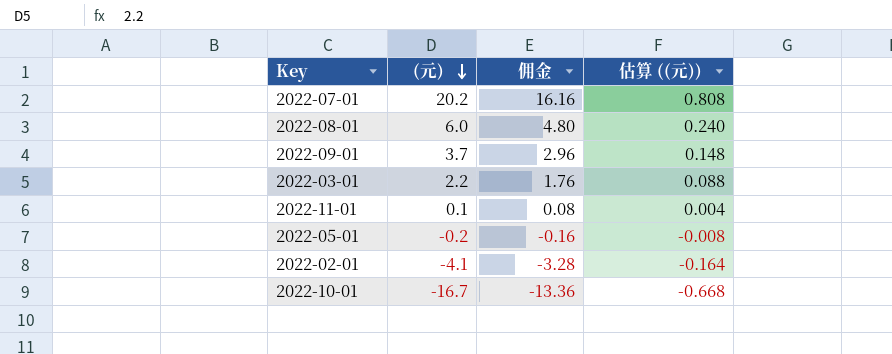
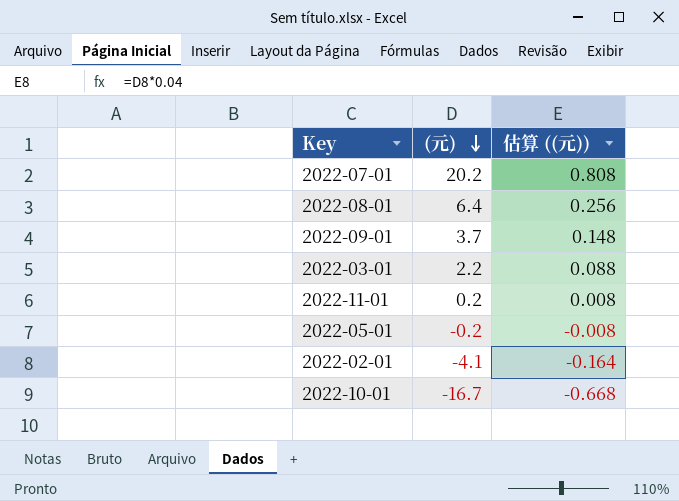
column 佣金 | formula: [(元)] * 0.8 -> none
2022-08-01 | (元): 6.0 -> 6.4
2022-08-01 | 估算 ((元)): 0.240 -> 0.256
2022-11-01 | (元): 0.1 -> 0.2
2022-11-01 | 估算 ((元)): 0.004 -> 0.008

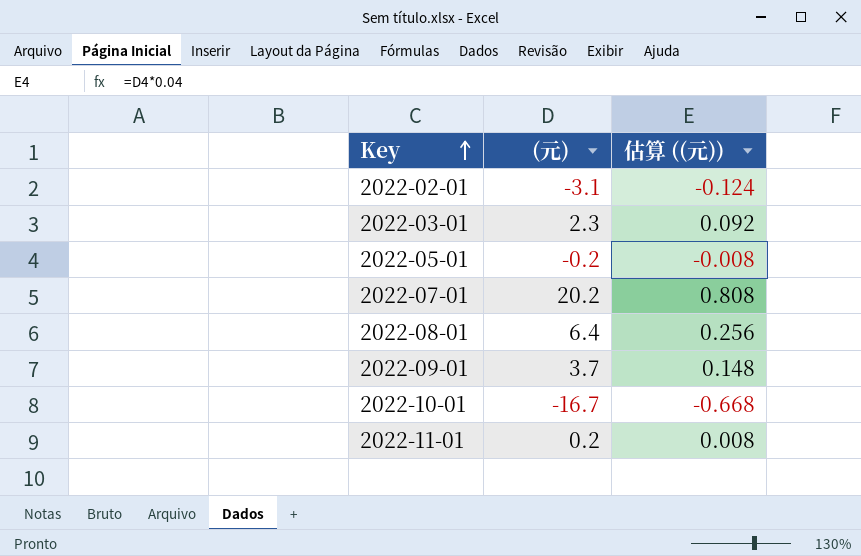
row order: (元) descending -> Key ascending
2022-02-01 | (元): -4.1 -> -3.1
2022-02-01 | 估算 ((元)): -0.164 -> -0.124
2022-03-01 | (元): 2.2 -> 2.3
2022-03-01 | 估算 ((元)): 0.088 -> 0.092

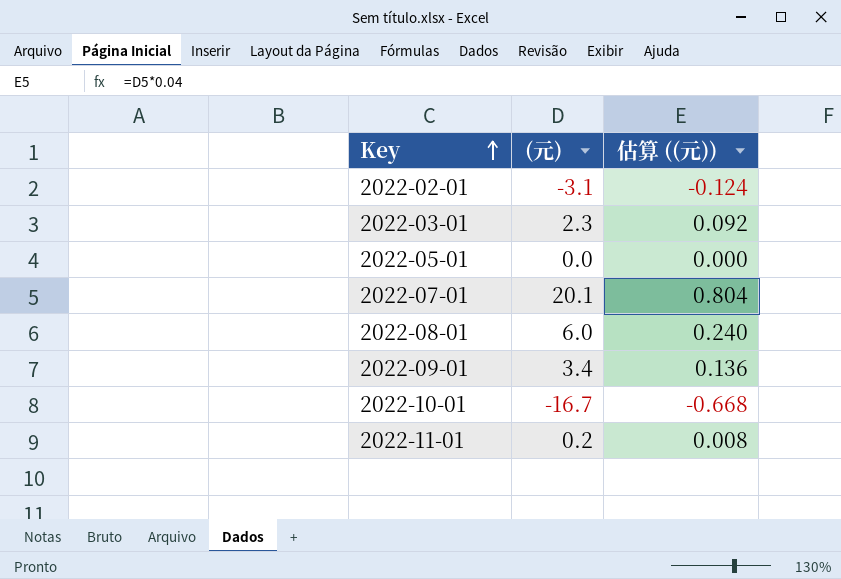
2022-05-01 | (元): -0.2 -> 0.0
2022-05-01 | 估算 ((元)): -0.008 -> 0.000
2022-07-01 | (元): 20.2 -> 20.1
2022-07-01 | 估算 ((元)): 0.808 -> 0.804
2022-08-01 | (元): 6.4 -> 6.0
2022-08-01 | 估算 ((元)): 0.256 -> 0.240
2022-09-01 | (元): 3.7 -> 3.4
2022-09-01 | 估算 ((元)): 0.148 -> 0.136

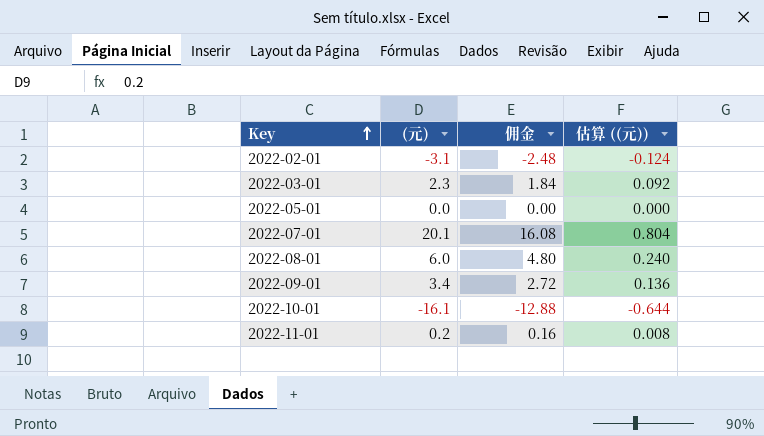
column 佣金 | formula: none -> [(元)] * 0.8
2022-10-01 | (元): -16.7 -> -16.1
2022-10-01 | 估算 ((元)): -0.668 -> -0.644

